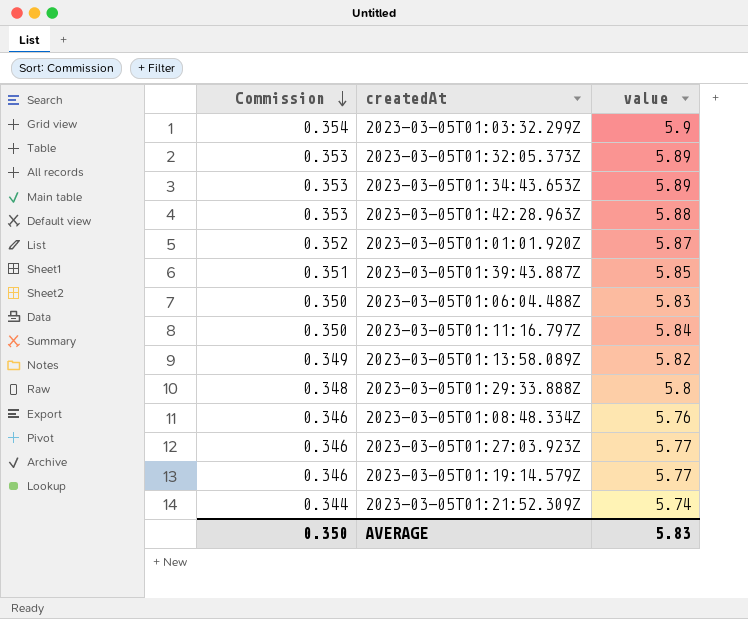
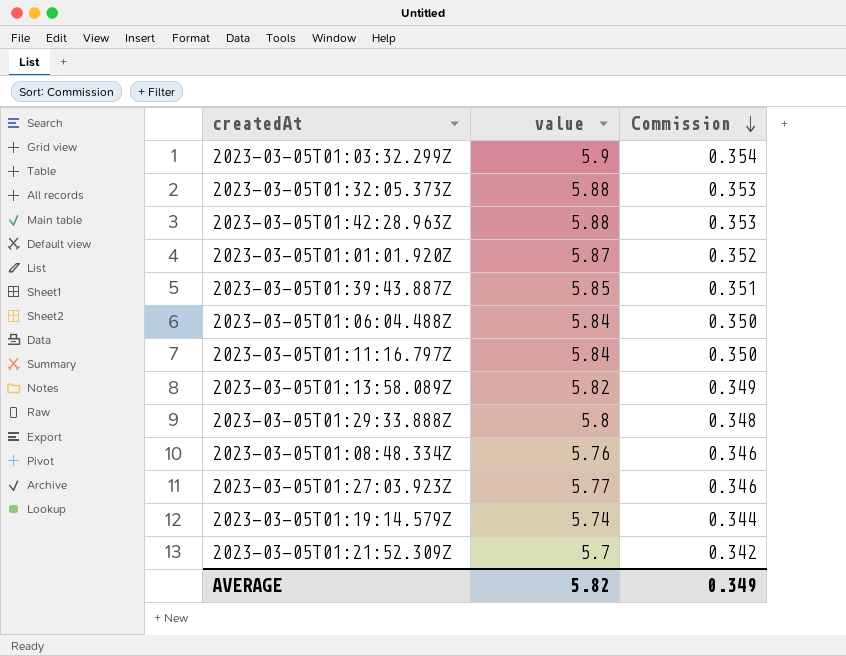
column Commission | position: 1 -> 3
row 2023-03-05T01:34:43.653Z: 0.353 | 5.89 -> none
2023-03-05T01:32:05.373Z | value: 5.89 -> 5.88
2023-03-05T01:06:04.488Z | value: 5.83 -> 5.84
2023-03-05T01:19:14.579Z | value: 5.77 -> 5.74
2023-03-05T01:19:14.579Z | Commission: 0.346 -> 0.344
2023-03-05T01:21:52.309Z | value: 5.74 -> 5.7
2023-03-05T01:21:52.309Z | Commission: 0.344 -> 0.342
AVERAGE | value: 5.83 -> 5.82
AVERAGE | Commission: 0.350 -> 0.349

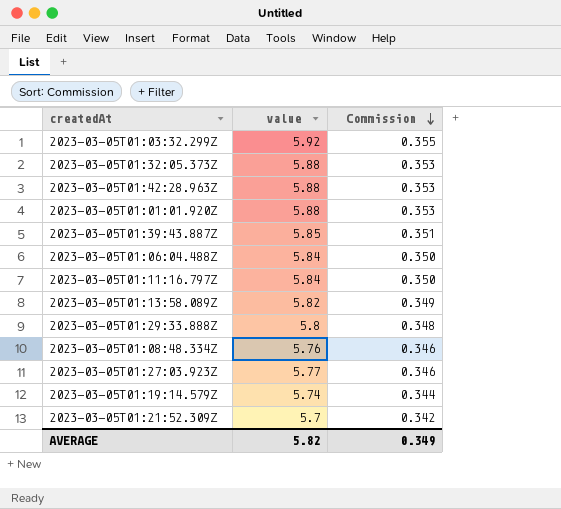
2023-03-05T01:03:32.299Z | value: 5.9 -> 5.92
2023-03-05T01:03:32.299Z | Commission: 0.354 -> 0.355
2023-03-05T01:01:01.920Z | value: 5.87 -> 5.88
2023-03-05T01:01:01.920Z | Commission: 0.352 -> 0.353

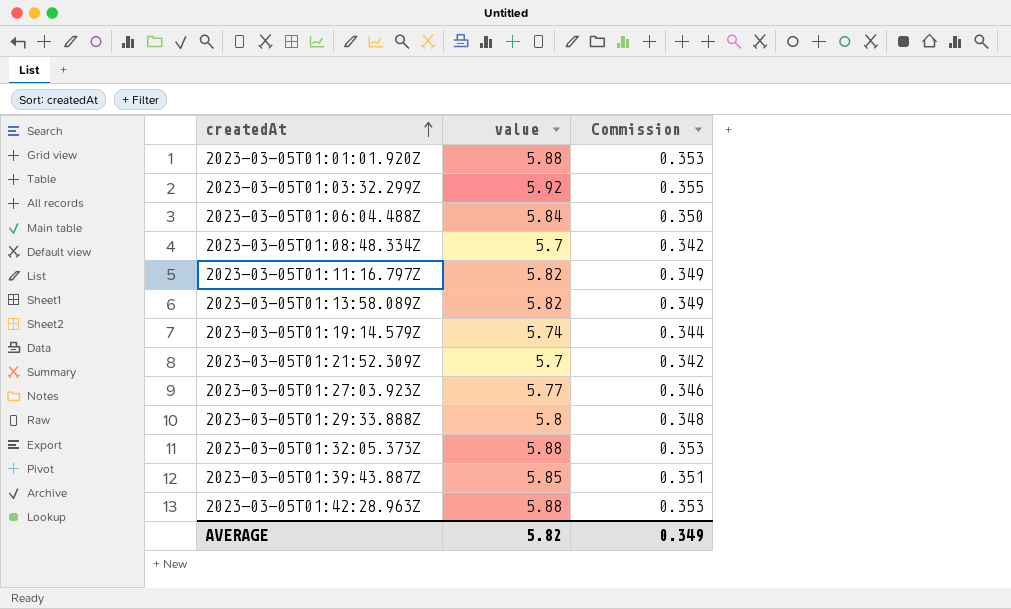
row order: Commission descending -> createdAt ascending
2023-03-05T01:08:48.334Z | value: 5.76 -> 5.7
2023-03-05T01:08:48.334Z | Commission: 0.346 -> 0.342
2023-03-05T01:11:16.797Z | value: 5.84 -> 5.82
2023-03-05T01:11:16.797Z | Commission: 0.350 -> 0.349

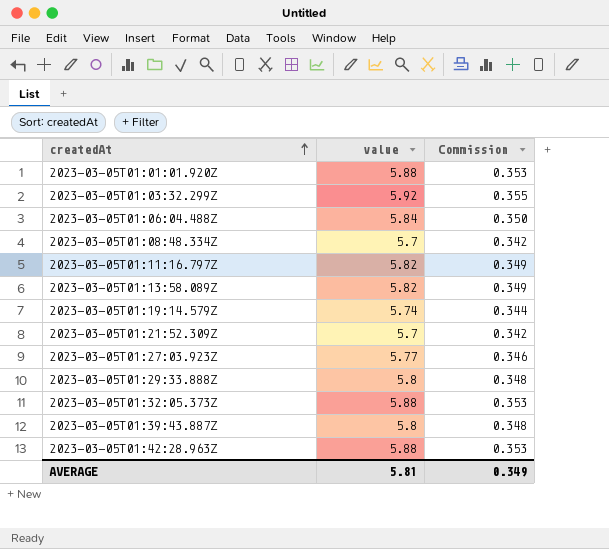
2023-03-05T01:39:43.887Z | value: 5.85 -> 5.8
2023-03-05T01:39:43.887Z | Commission: 0.351 -> 0.348
AVERAGE | value: 5.82 -> 5.81

